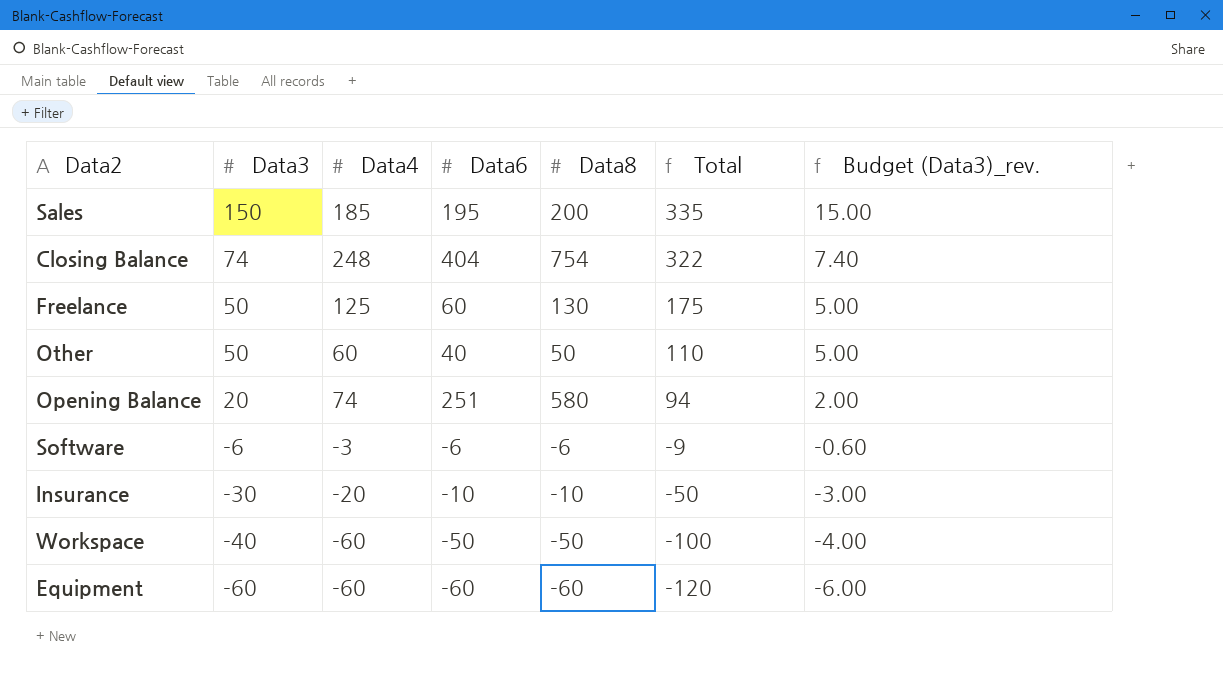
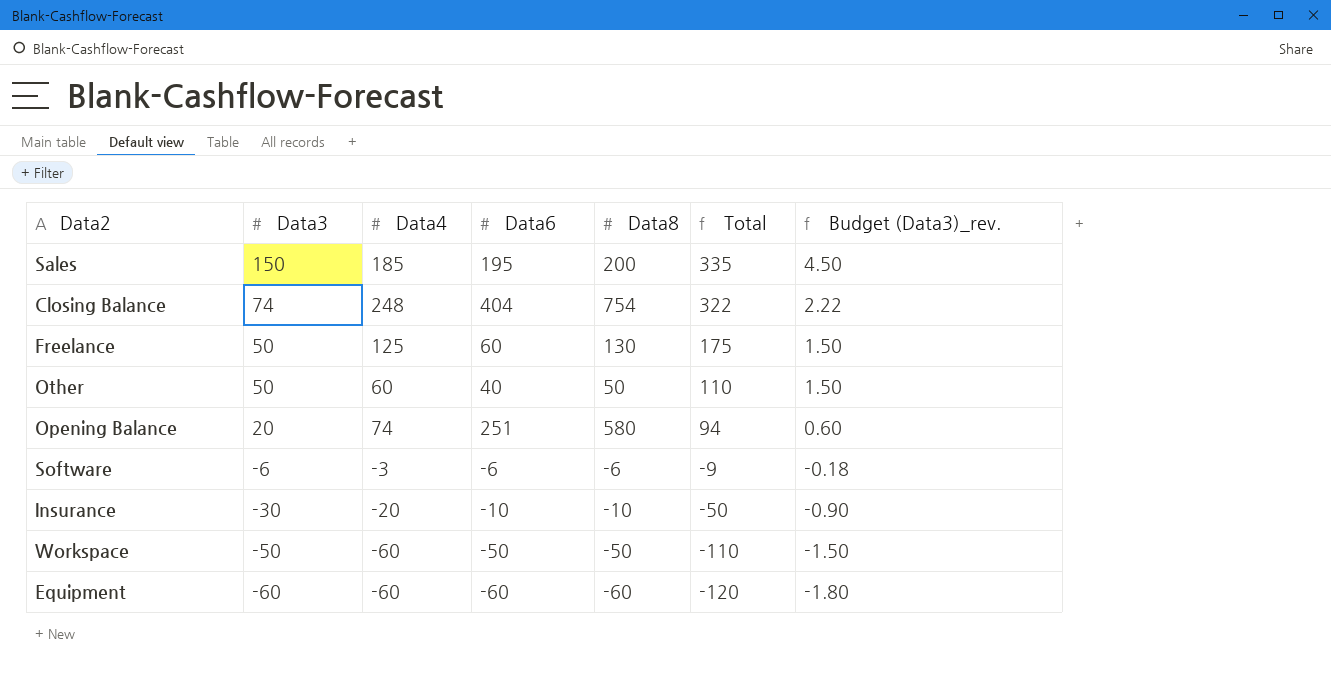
column Budget (Data3)_rev. | formula: [Data3] * 0.1 -> [Data3] * 0.03
Workspace | Data3: -40 -> -50
Workspace | Total: -100 -> -110

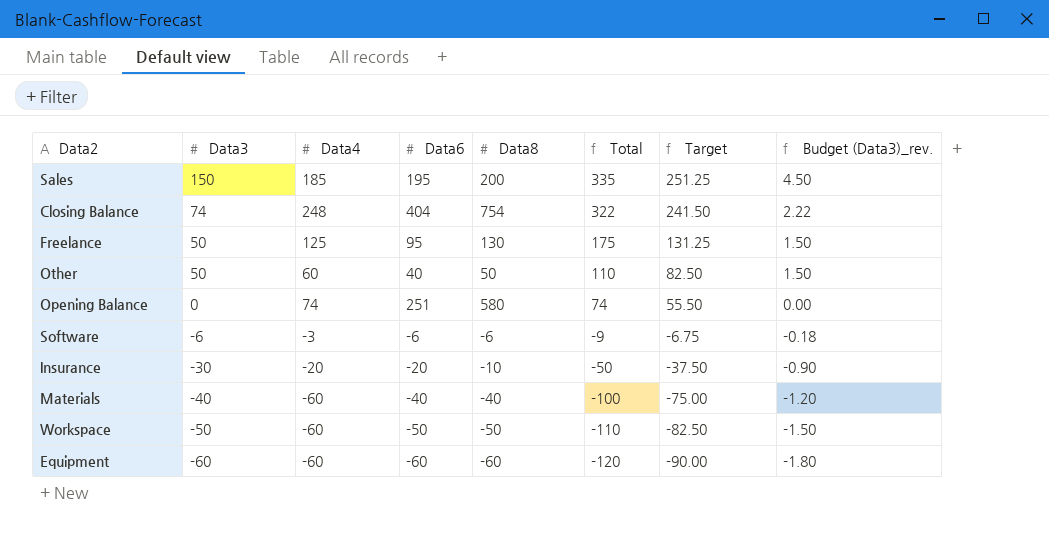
column Target | formula: none -> [Total] * 0.75
Freelance | Data6: 60 -> 95
Opening Balance | Data3: 20 -> 0
Opening Balance | Total: 94 -> 74
Opening Balance | Budget (Data3)_rev.: 0.60 -> 0.00
Insurance | Data6: -10 -> -20
row Materials: none -> -40 | -60 | -40 | -40 | -100 | -75.00 | -1.20

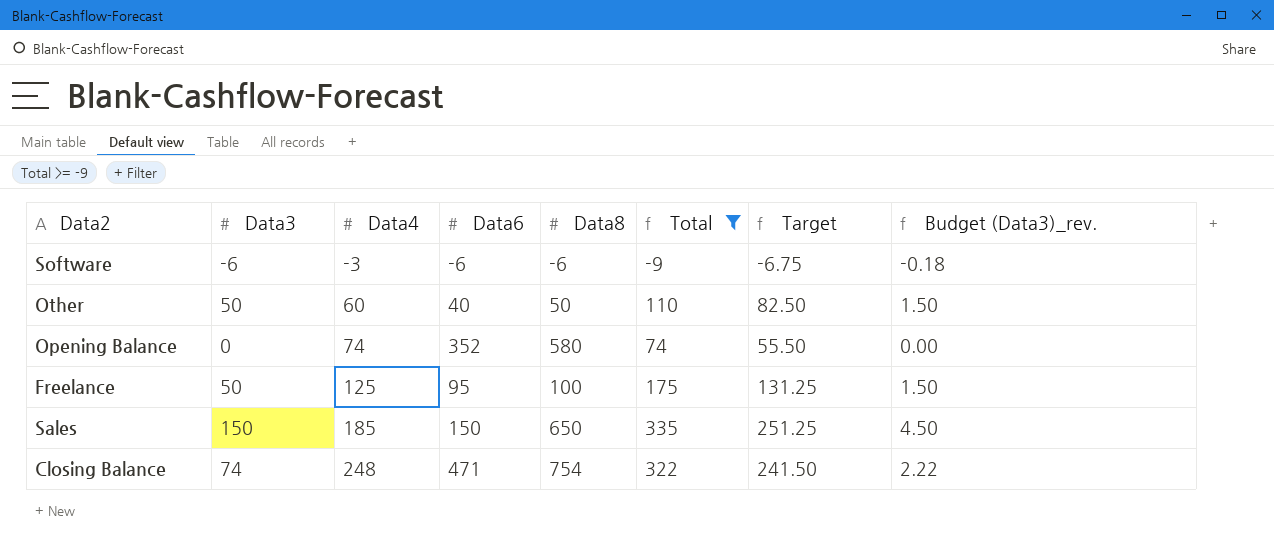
filter: none -> Total >= -9
row order: Data3 descending -> Data4 ascending
Opening Balance | Data6: 251 -> 352
Freelance | Data8: 130 -> 100
Sales | Data6: 195 -> 150
Sales | Data8: 200 -> 650
Closing Balance | Data6: 404 -> 471

